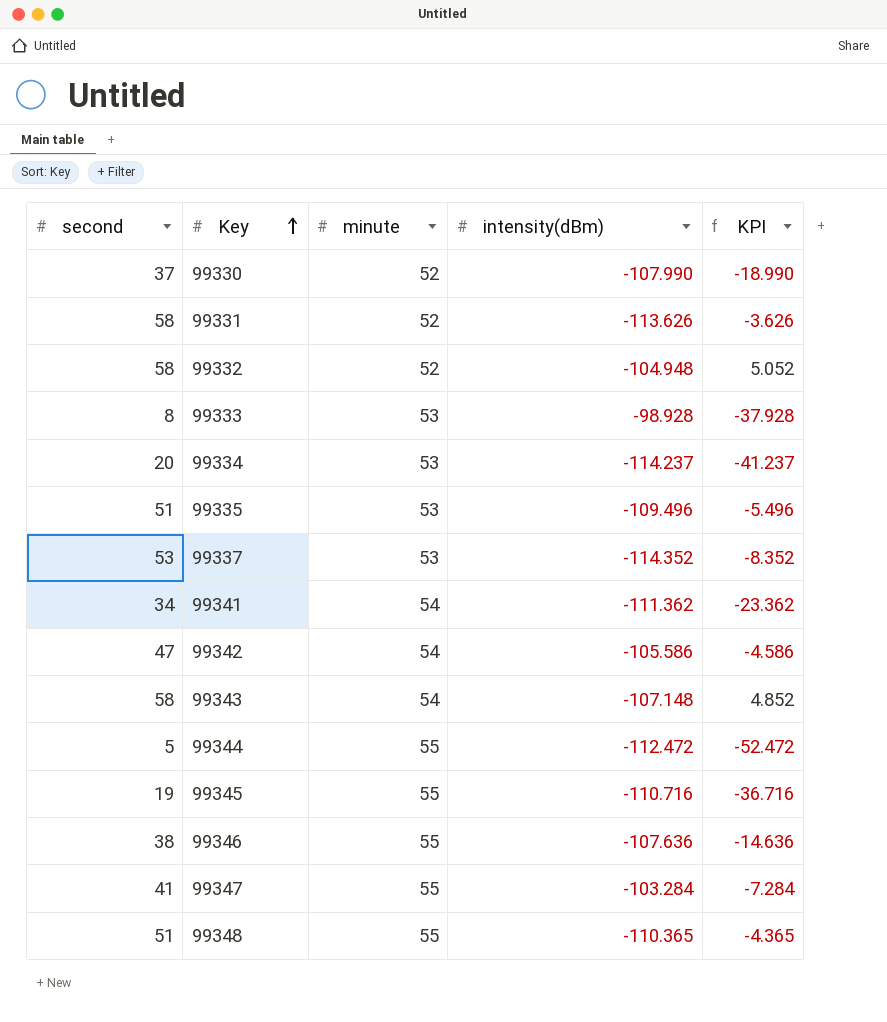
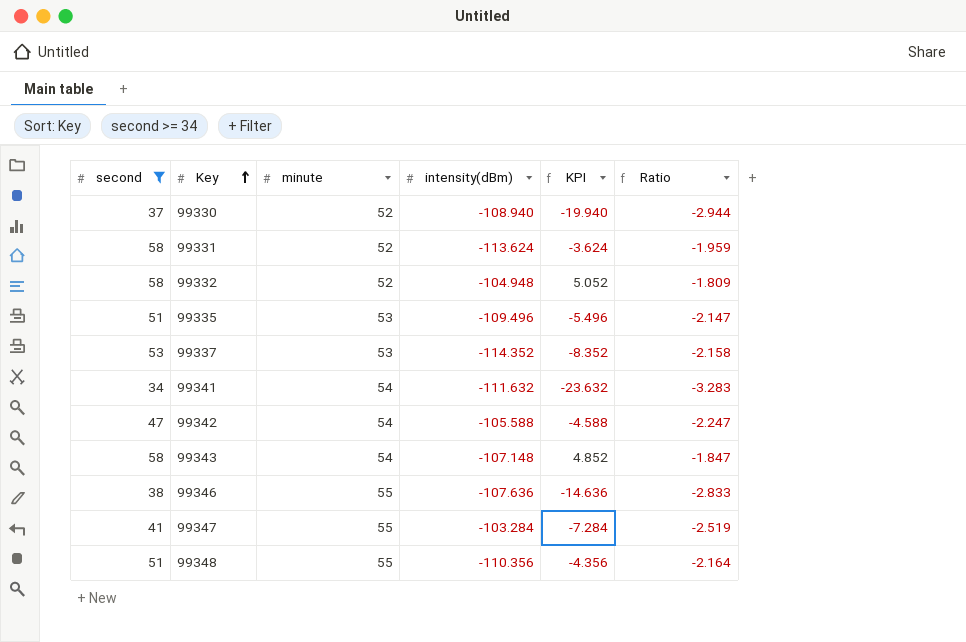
filter: none -> second >= 34
column Ratio | formula: none -> [intensity(dBm)] / [second]
99330 | intensity(dBm): -107.990 -> -108.940
99330 | KPI: -18.990 -> -19.940
99331 | intensity(dBm): -113.626 -> -113.624
99331 | KPI: -3.626 -> -3.624
99341 | intensity(dBm): -111.362 -> -111.632
99341 | KPI: -23.362 -> -23.632
99342 | intensity(dBm): -105.586 -> -105.588
99342 | KPI: -4.586 -> -4.588
99348 | intensity(dBm): -110.365 -> -110.356
99348 | KPI: -4.365 -> -4.356

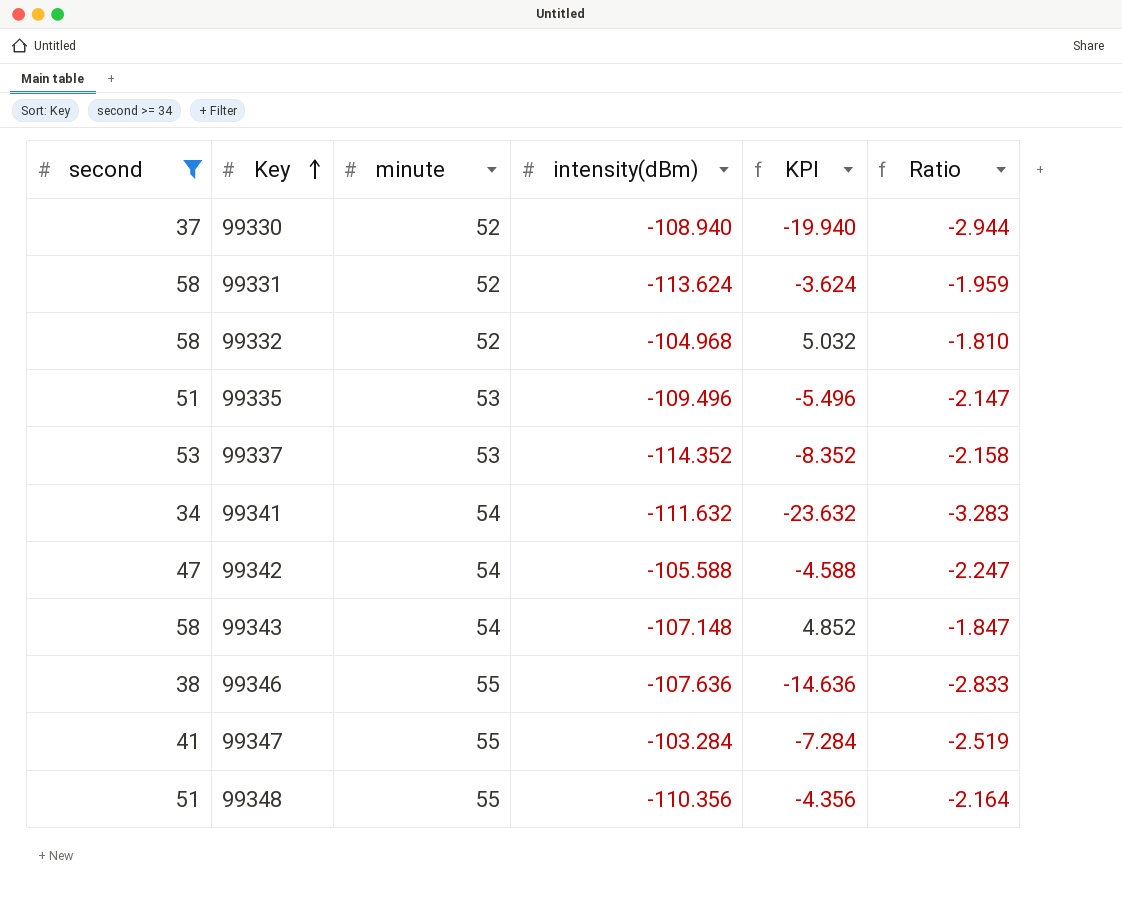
99332 | intensity(dBm): -104.948 -> -104.968
99332 | KPI: 5.052 -> 5.032
99332 | Ratio: -1.809 -> -1.810

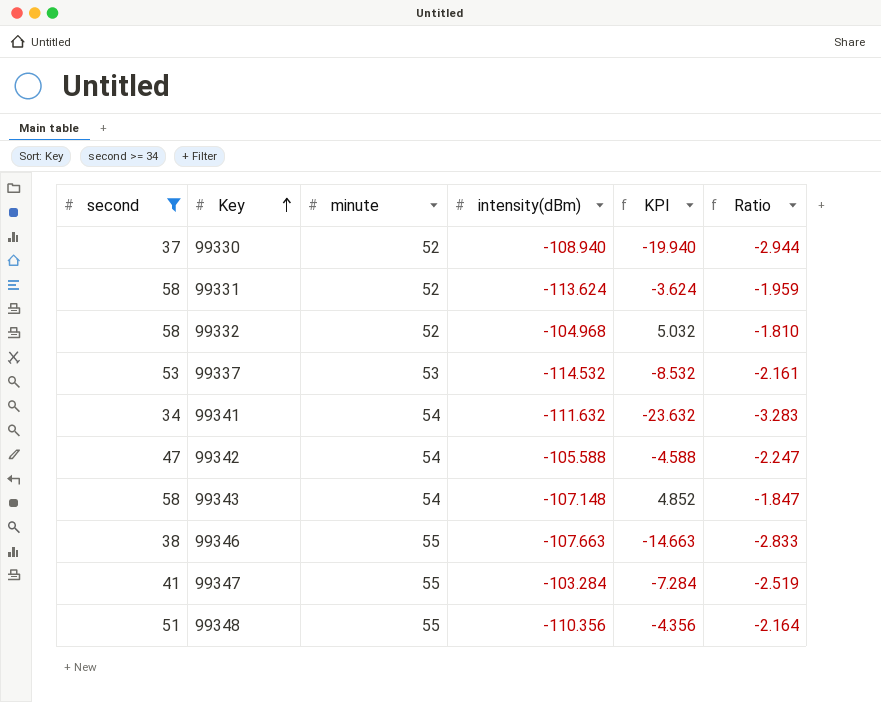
row 99335: 51 | 53 | -109.496 | -5.496 | -2.147 -> none
99337 | intensity(dBm): -114.352 -> -114.532
99337 | KPI: -8.352 -> -8.532
99337 | Ratio: -2.158 -> -2.161
99346 | intensity(dBm): -107.636 -> -107.663
99346 | KPI: -14.636 -> -14.663

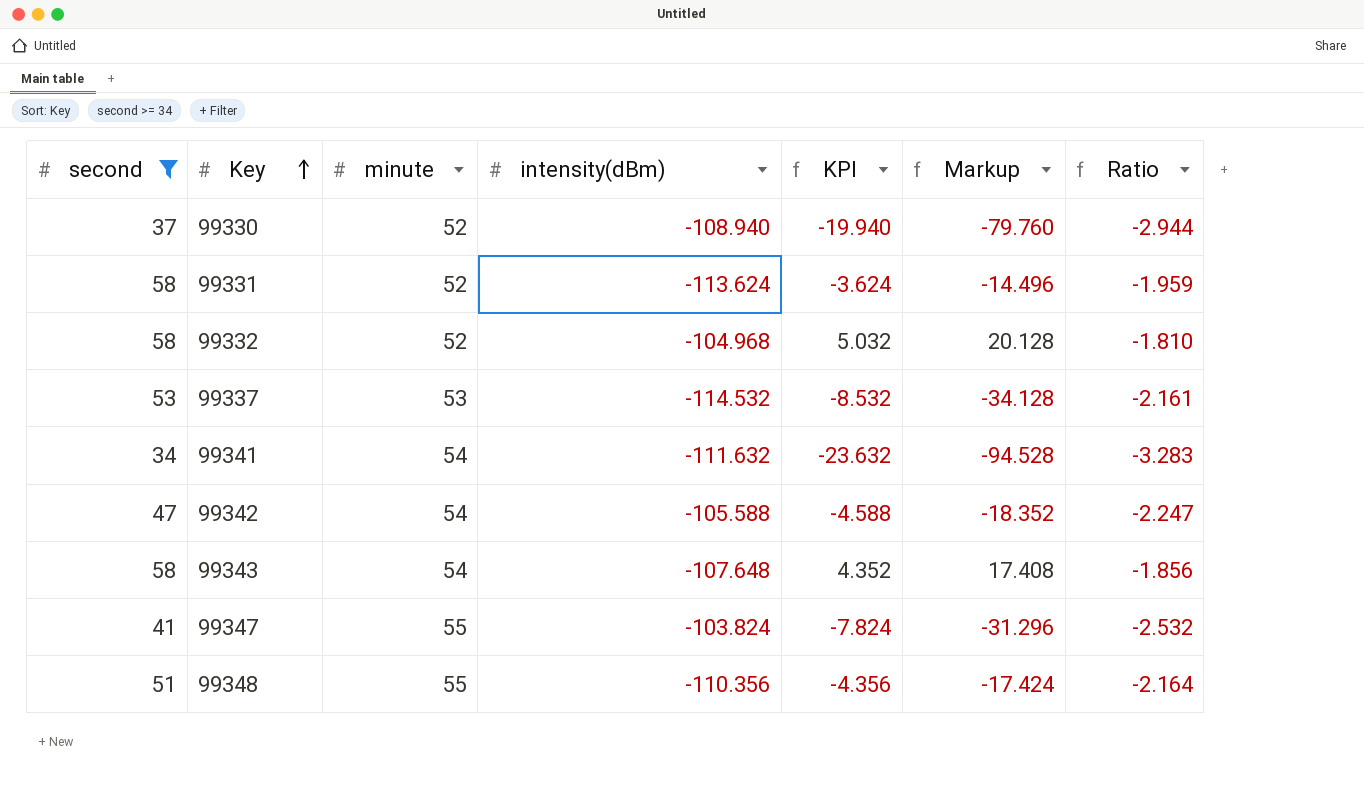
column Markup | formula: none -> [KPI] * 4
row 99346: 38 | 55 | -107.663 | -14.663 | -2.833 -> none
99343 | intensity(dBm): -107.148 -> -107.648
99343 | KPI: 4.852 -> 4.352
99343 | Ratio: -1.847 -> -1.856
99347 | intensity(dBm): -103.284 -> -103.824
99347 | KPI: -7.284 -> -7.824
99347 | Ratio: -2.519 -> -2.532

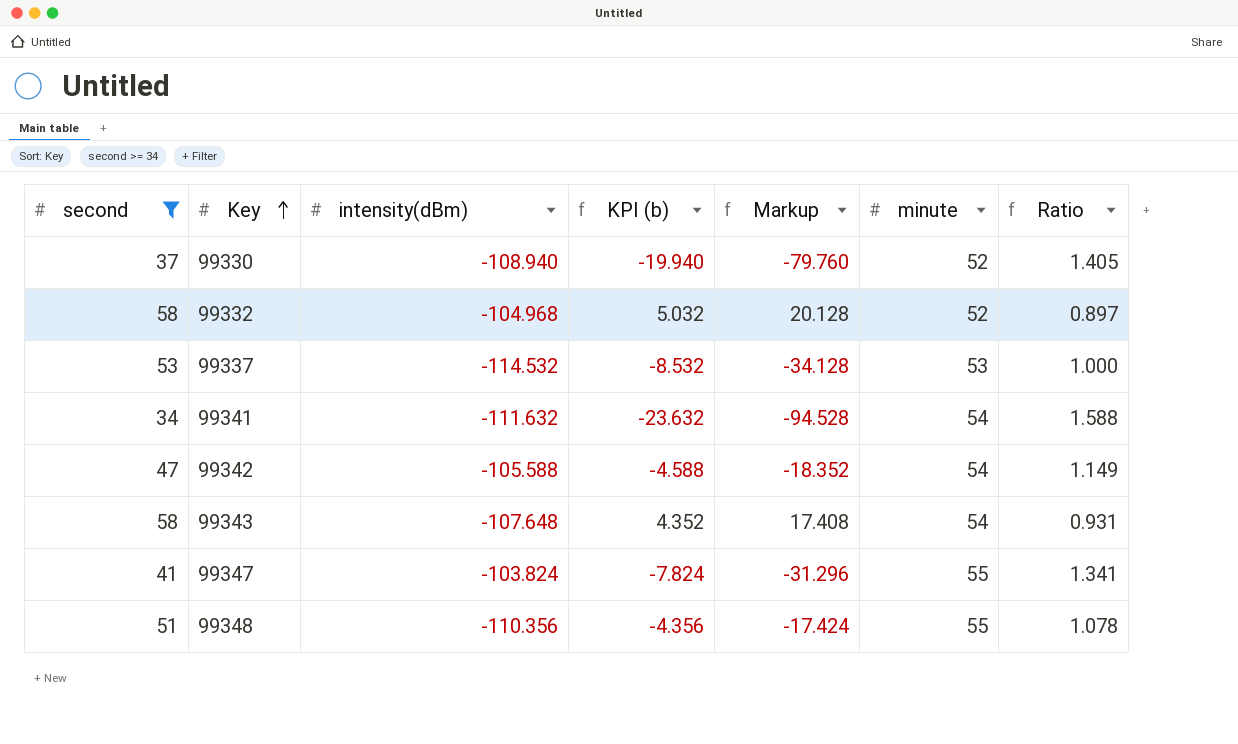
column name: KPI -> KPI (b)
column minute | position: 3 -> 6
column Ratio | formula: [intensity(dBm)] / [second] -> [minute] / [second]
row 99331: 58 | 52 | -113.624 | -3.624 | -14.496 | -1.959 -> none

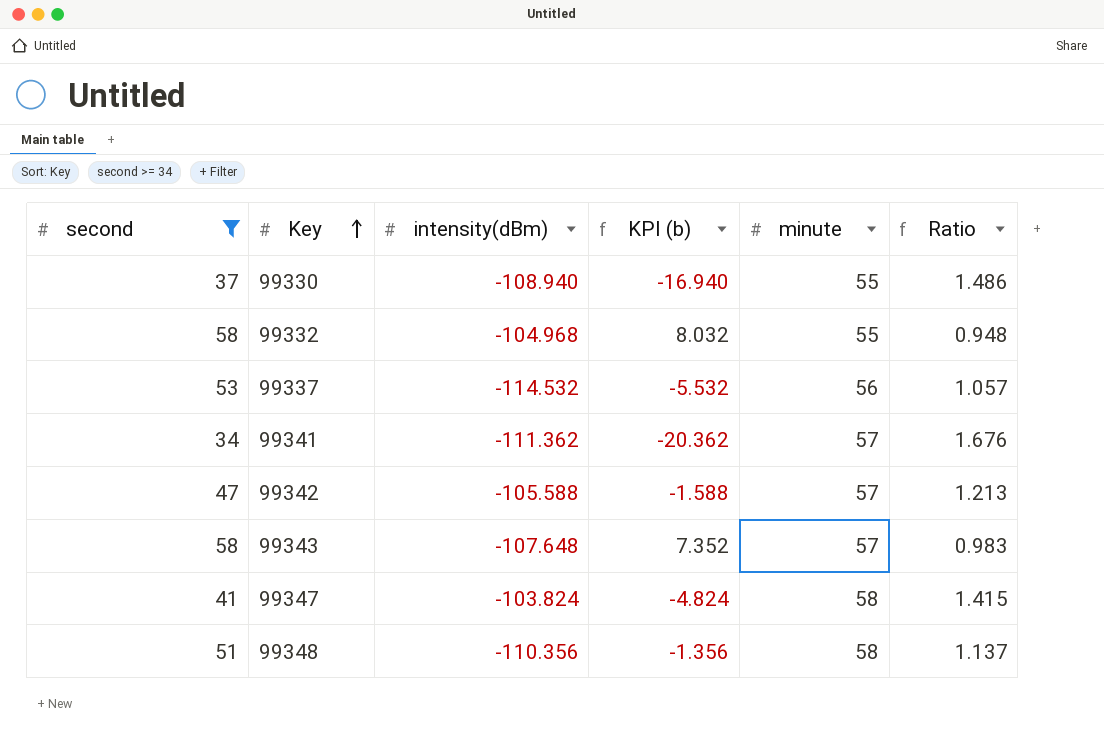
column Markup | formula: [KPI (b)] * 4 -> none
99330 | KPI (b): -19.940 -> -16.940
99330 | minute: 52 -> 55
99330 | Ratio: 1.405 -> 1.486
99332 | KPI (b): 5.032 -> 8.032
99332 | minute: 52 -> 55
99332 | Ratio: 0.897 -> 0.948
99337 | KPI (b): -8.532 -> -5.532
99337 | minute: 53 -> 56
99337 | Ratio: 1.000 -> 1.057
99341 | intensity(dBm): -111.632 -> -111.362
99341 | KPI (b): -23.632 -> -20.362
99341 | minute: 54 -> 57
99341 | Ratio: 1.588 -> 1.676
99342 | KPI (b): -4.588 -> -1.588
99342 | minute: 54 -> 57
99342 | Ratio: 1.149 -> 1.213
99343 | KPI (b): 4.352 -> 7.352
99343 | minute: 54 -> 57
99343 | Ratio: 0.931 -> 0.983
99347 | KPI (b): -7.824 -> -4.824
99347 | minute: 55 -> 58
99347 | Ratio: 1.341 -> 1.415
99348 | KPI (b): -4.356 -> -1.356
99348 | minute: 55 -> 58
99348 | Ratio: 1.078 -> 1.137

